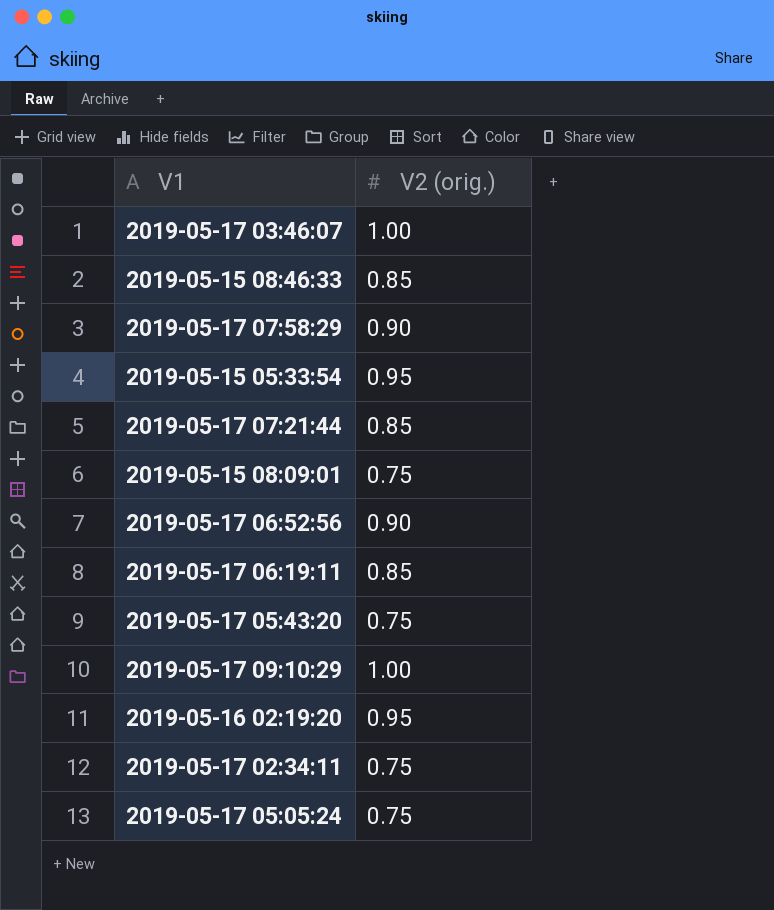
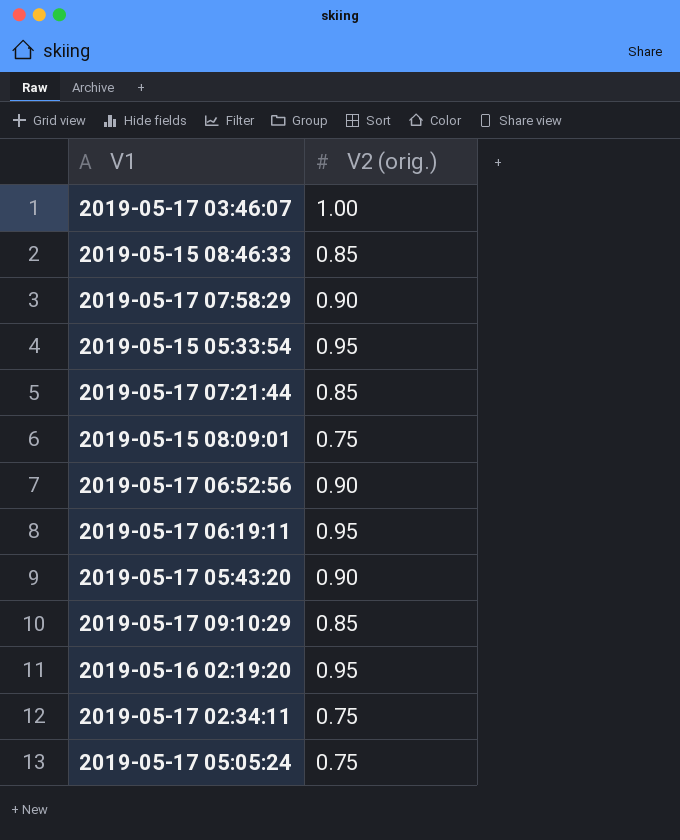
2019-05-17 06:19:11 | V2 (orig.): 0.85 -> 0.95
2019-05-17 05:43:20 | V2 (orig.): 0.75 -> 0.90
2019-05-17 09:10:29 | V2 (orig.): 1.00 -> 0.85

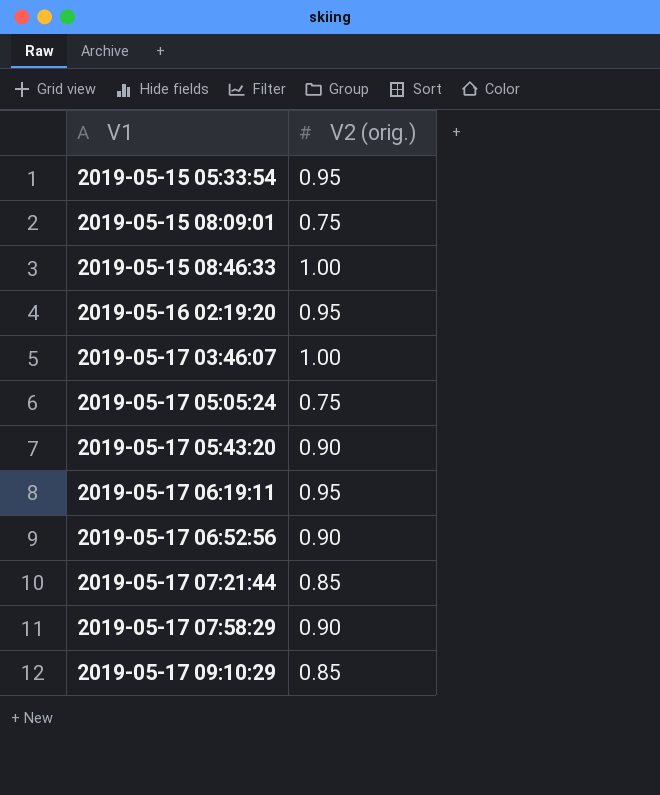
row order: none -> V1 ascending
row 2019-05-17 02:34:11: 0.75 -> none
2019-05-15 08:46:33 | V2 (orig.): 0.85 -> 1.00

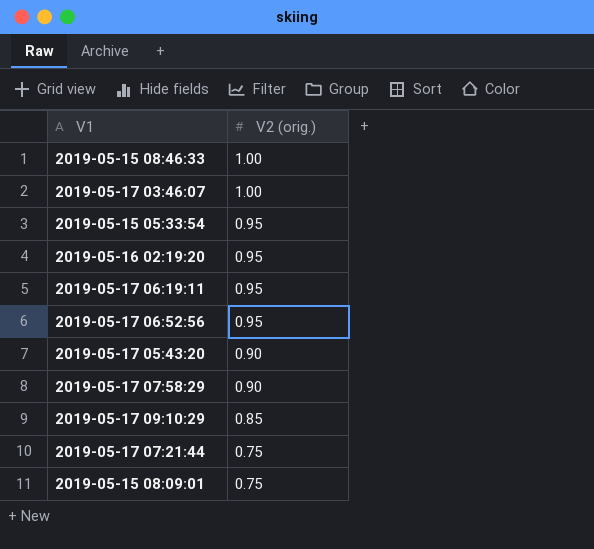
row order: V1 ascending -> V2 (orig.) descending
row 2019-05-17 05:05:24: 0.75 -> none
2019-05-17 06:52:56 | V2 (orig.): 0.90 -> 0.95
2019-05-17 07:21:44 | V2 (orig.): 0.85 -> 0.75

